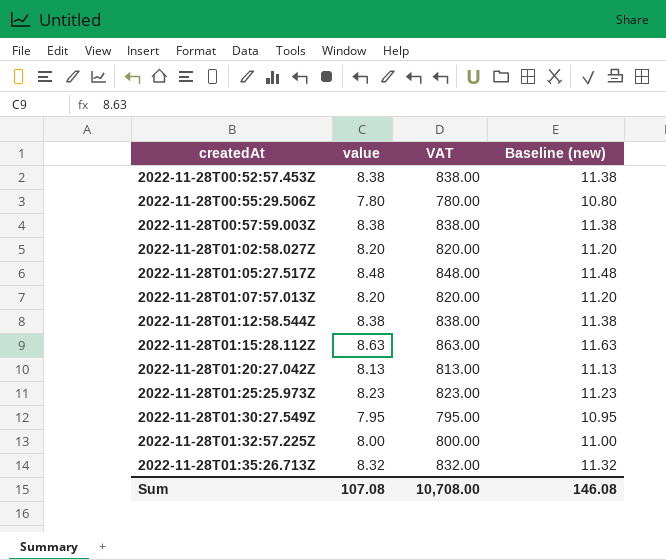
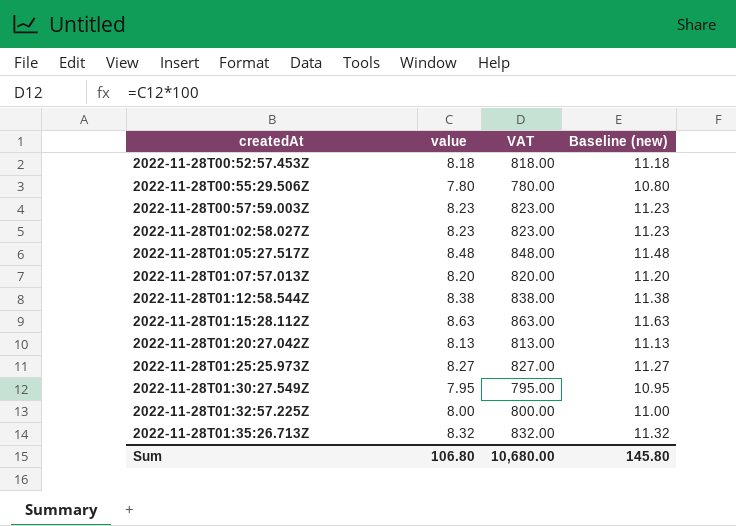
2022-11-28T00:52:57.453Z | value: 8.38 -> 8.18
2022-11-28T00:52:57.453Z | VAT: 838.00 -> 818.00
2022-11-28T00:52:57.453Z | Baseline (new): 11.38 -> 11.18
2022-11-28T00:57:59.003Z | value: 8.38 -> 8.23
2022-11-28T00:57:59.003Z | VAT: 838.00 -> 823.00
2022-11-28T00:57:59.003Z | Baseline (new): 11.38 -> 11.23
2022-11-28T01:02:58.027Z | value: 8.20 -> 8.23
2022-11-28T01:02:58.027Z | VAT: 820.00 -> 823.00
2022-11-28T01:02:58.027Z | Baseline (new): 11.20 -> 11.23
2022-11-28T01:25:25.973Z | value: 8.23 -> 8.27
2022-11-28T01:25:25.973Z | VAT: 823.00 -> 827.00
2022-11-28T01:25:25.973Z | Baseline (new): 11.23 -> 11.27
Sum | value: 107.08 -> 106.80
Sum | VAT: 10,708.00 -> 10,680.00
Sum | Baseline (new): 146.08 -> 145.80

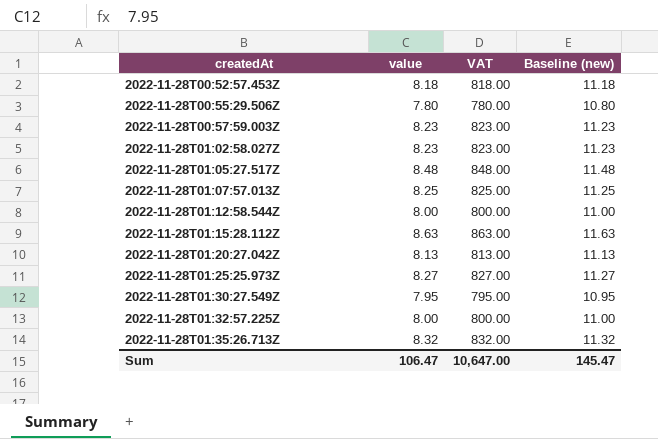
2022-11-28T01:07:57.013Z | value: 8.20 -> 8.25
2022-11-28T01:07:57.013Z | VAT: 820.00 -> 825.00
2022-11-28T01:07:57.013Z | Baseline (new): 11.20 -> 11.25
2022-11-28T01:12:58.544Z | value: 8.38 -> 8.00
2022-11-28T01:12:58.544Z | VAT: 838.00 -> 800.00
2022-11-28T01:12:58.544Z | Baseline (new): 11.38 -> 11.00
Sum | value: 106.80 -> 106.47
Sum | VAT: 10,680.00 -> 10,647.00
Sum | Baseline (new): 145.80 -> 145.47

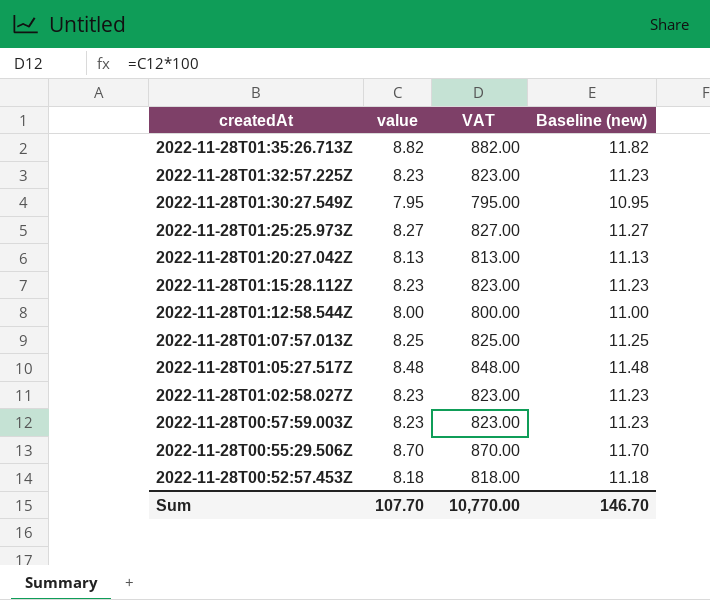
row order: createdAt ascending -> createdAt descending
2022-11-28T01:35:26.713Z | value: 8.32 -> 8.82
2022-11-28T01:35:26.713Z | VAT: 832.00 -> 882.00
2022-11-28T01:35:26.713Z | Baseline (new): 11.32 -> 11.82
2022-11-28T01:32:57.225Z | value: 8.00 -> 8.23
2022-11-28T01:32:57.225Z | VAT: 800.00 -> 823.00
2022-11-28T01:32:57.225Z | Baseline (new): 11.00 -> 11.23
2022-11-28T01:15:28.112Z | value: 8.63 -> 8.23
2022-11-28T01:15:28.112Z | VAT: 863.00 -> 823.00
2022-11-28T01:15:28.112Z | Baseline (new): 11.63 -> 11.23
2022-11-28T00:55:29.506Z | value: 7.80 -> 8.70
2022-11-28T00:55:29.506Z | VAT: 780.00 -> 870.00
2022-11-28T00:55:29.506Z | Baseline (new): 10.80 -> 11.70
Sum | value: 106.47 -> 107.70
Sum | VAT: 10,647.00 -> 10,770.00
Sum | Baseline (new): 145.47 -> 146.70

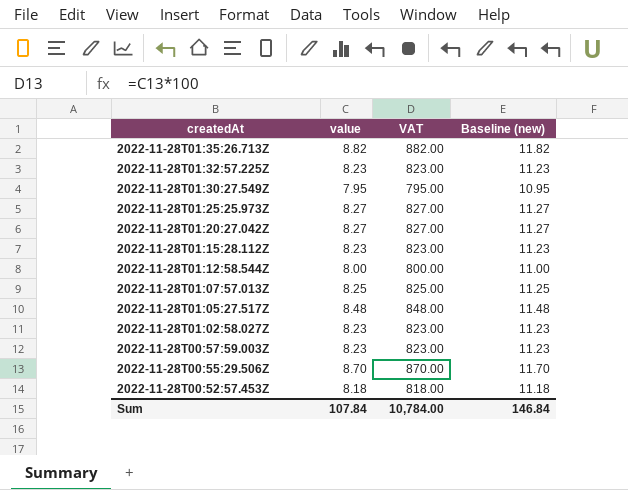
2022-11-28T01:20:27.042Z | value: 8.13 -> 8.27
2022-11-28T01:20:27.042Z | VAT: 813.00 -> 827.00
2022-11-28T01:20:27.042Z | Baseline (new): 11.13 -> 11.27
Sum | value: 107.70 -> 107.84
Sum | VAT: 10,770.00 -> 10,784.00
Sum | Baseline (new): 146.70 -> 146.84

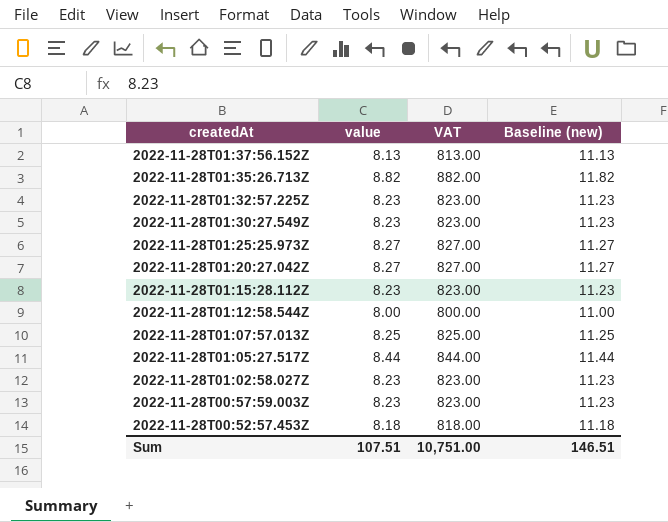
row 2022-11-28T00:55:29.506Z: 8.70 | 870.00 | 11.70 -> none
row 2022-11-28T01:37:56.152Z: none -> 8.13 | 813.00 | 11.13
2022-11-28T01:30:27.549Z | value: 7.95 -> 8.23
2022-11-28T01:30:27.549Z | VAT: 795.00 -> 823.00
2022-11-28T01:30:27.549Z | Baseline (new): 10.95 -> 11.23
2022-11-28T01:05:27.517Z | value: 8.48 -> 8.44
2022-11-28T01:05:27.517Z | VAT: 848.00 -> 844.00
2022-11-28T01:05:27.517Z | Baseline (new): 11.48 -> 11.44
Sum | value: 107.84 -> 107.51
Sum | VAT: 10,784.00 -> 10,751.00
Sum | Baseline (new): 146.84 -> 146.51

